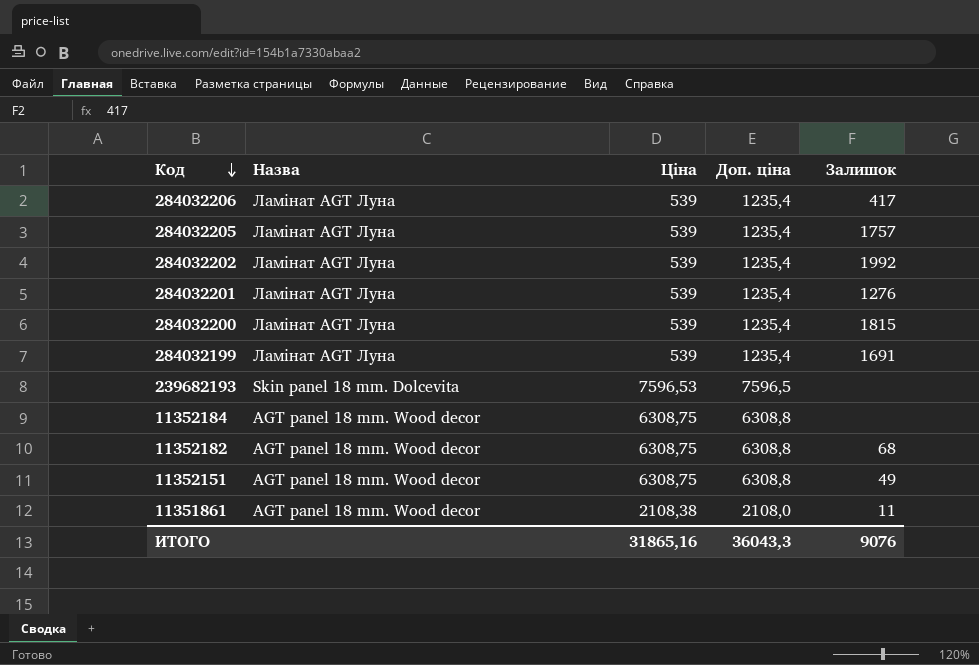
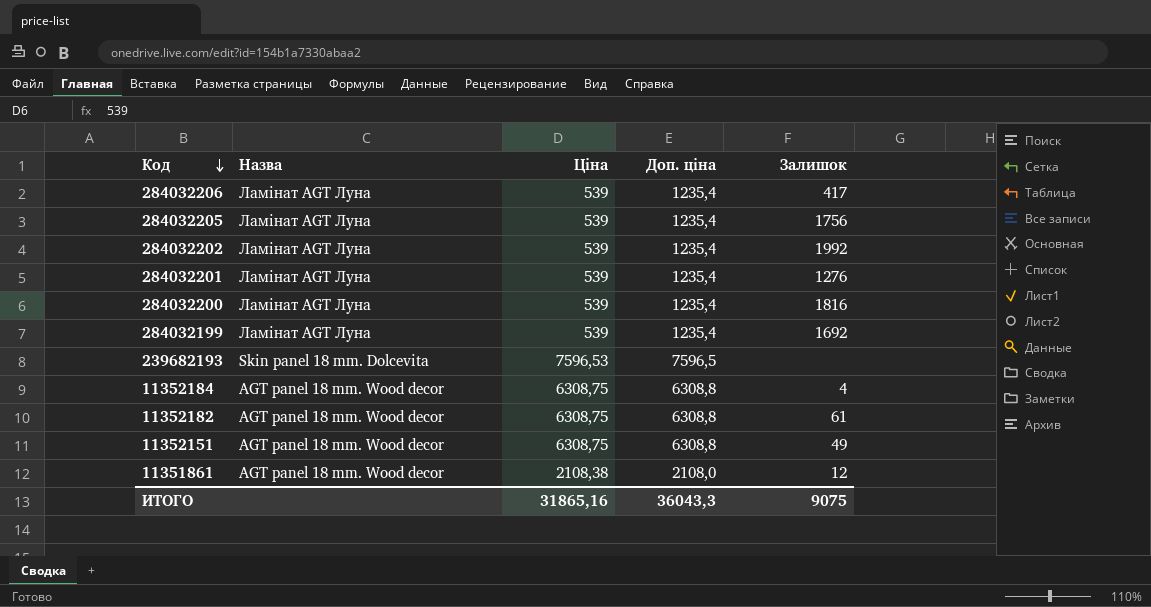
284032205 | Залишок: 1757 -> 1756
284032200 | Залишок: 1815 -> 1816
284032199 | Залишок: 1691 -> 1692
11352184 | Залишок: none -> 4
11352182 | Залишок: 68 -> 61
11351861 | Залишок: 11 -> 12
ИТОГО | Залишок: 9076 -> 9075

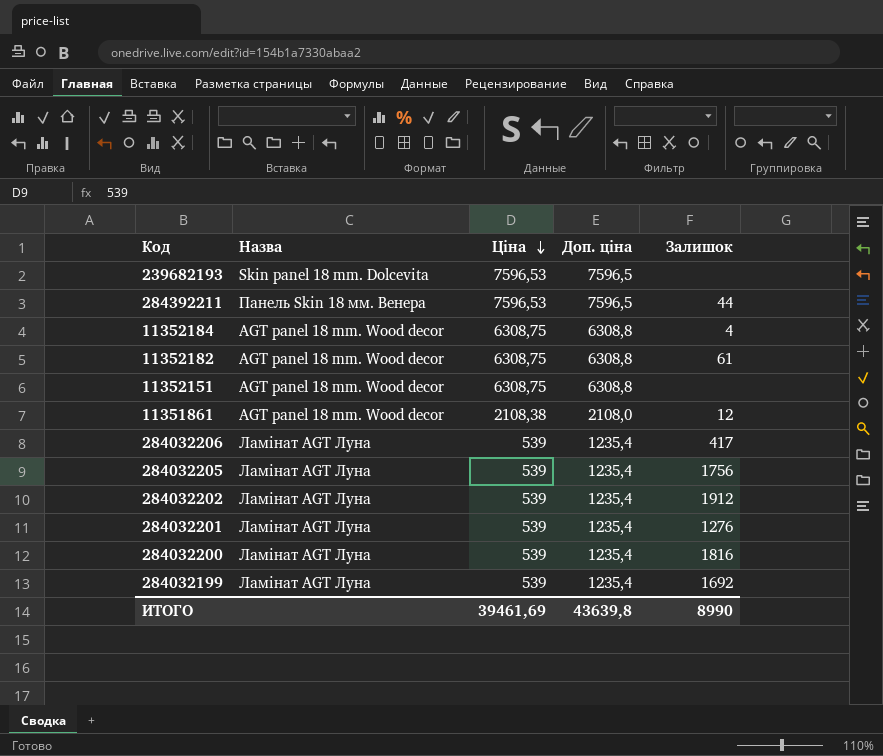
row order: Код descending -> Ціна descending
row 284392211: none -> Панель Skin 18 мм. Венера | 7596,53 | 7596,5 | 44
11352151 | Залишок: 49 -> none
284032202 | Залишок: 1992 -> 1912
ИТОГО | Ціна: 31865,16 -> 39461,69
ИТОГО | Доп. ціна: 36043,3 -> 43639,8
ИТОГО | Залишок: 9075 -> 8990

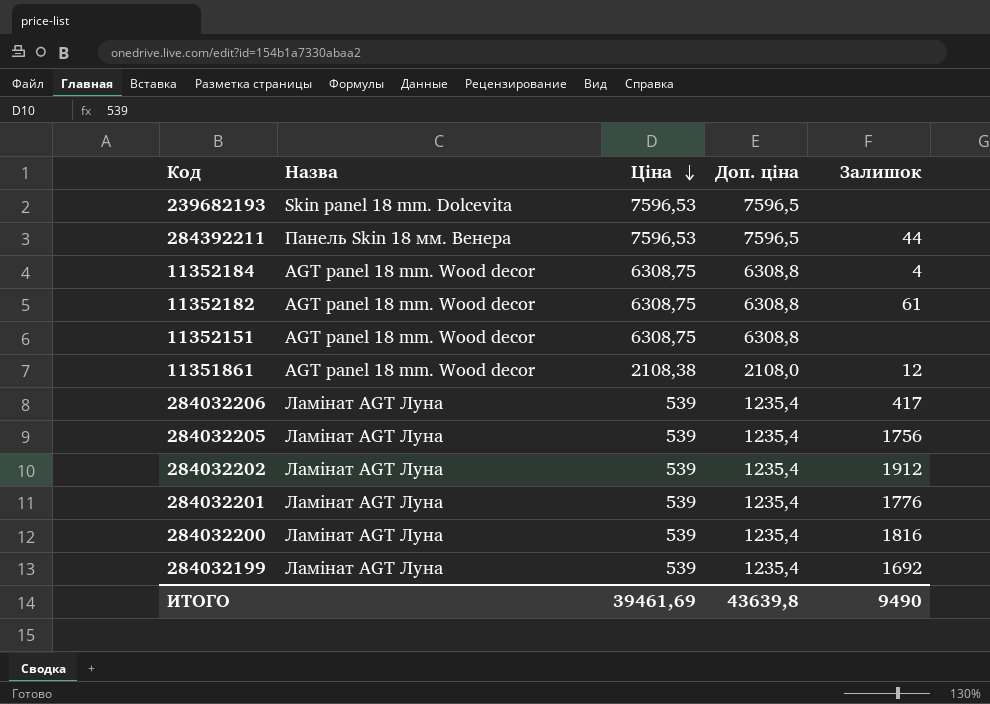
284032201 | Залишок: 1276 -> 1776
ИТОГО | Залишок: 8990 -> 9490

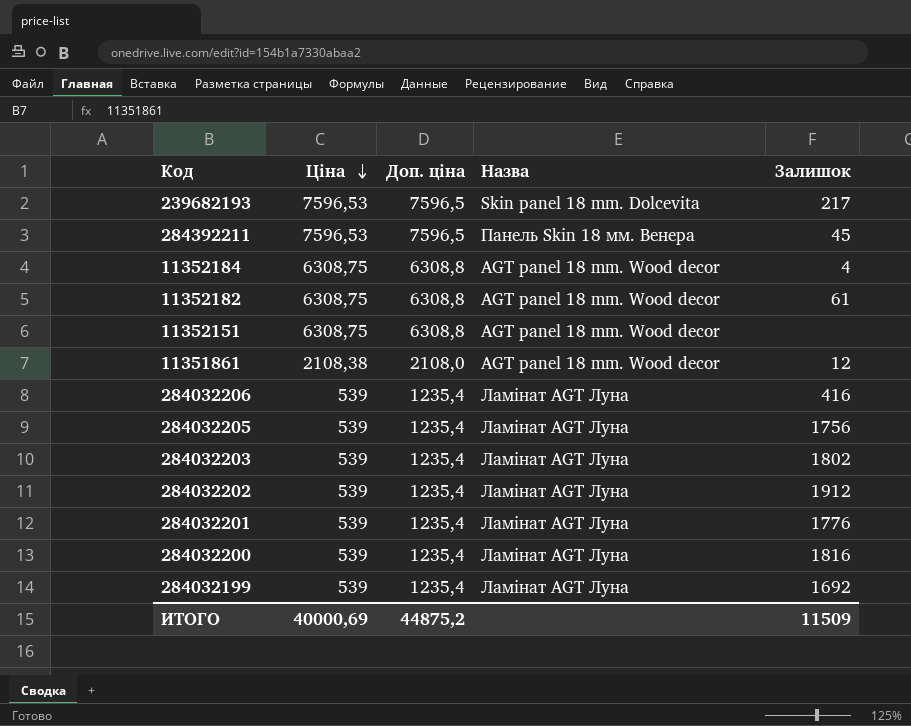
column Назва | position: 2 -> 4
239682193 | Залишок: none -> 217
284392211 | Залишок: 44 -> 45
284032206 | Залишок: 417 -> 416
row 284032203: none -> 539 | 1235,4 | Ламінат AGT Луна | 1802
ИТОГО | Ціна: 39461,69 -> 40000,69
ИТОГО | Доп. ціна: 43639,8 -> 44875,2
ИТОГО | Залишок: 9490 -> 11509

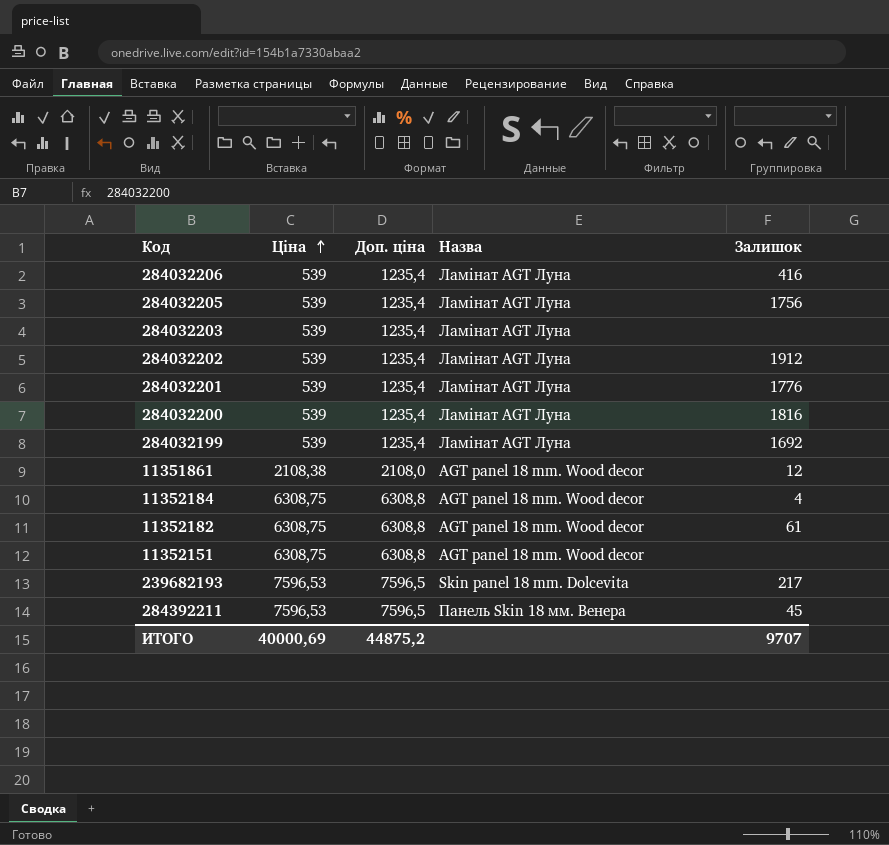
row order: Ціна descending -> Ціна ascending
284032203 | Залишок: 1802 -> none
ИТОГО | Залишок: 11509 -> 9707

